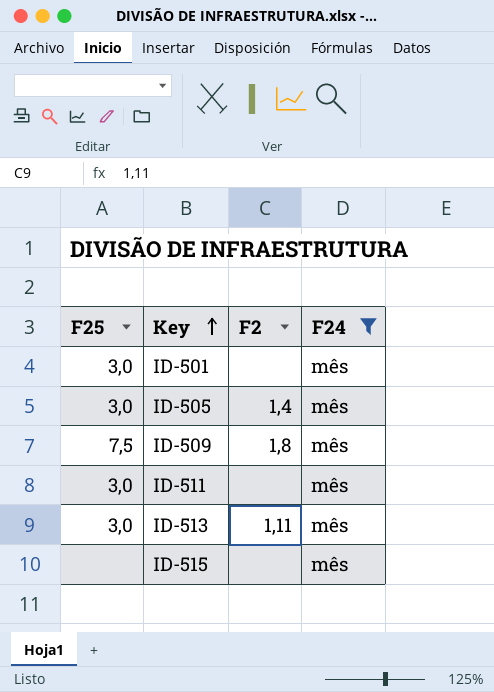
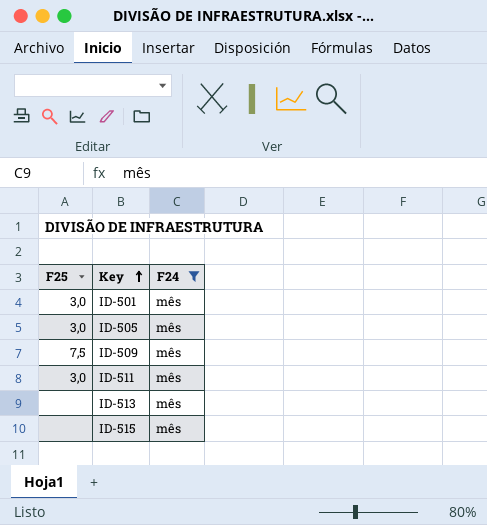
column F2 | position: 3 -> none
ID-513 | F25: 3,0 -> none

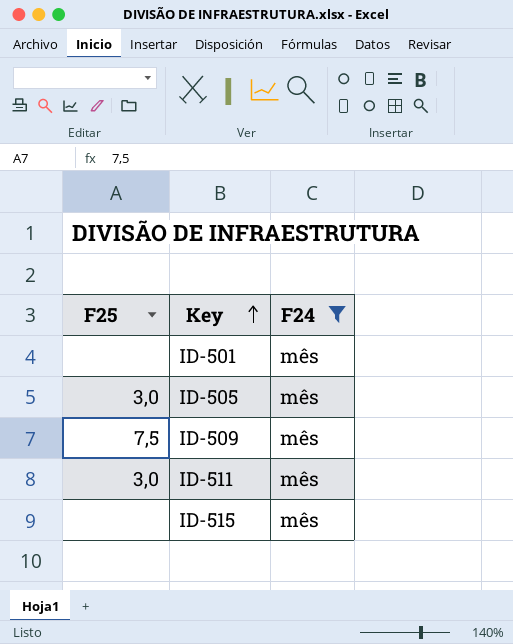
row ID-513: none | mês -> none
ID-501 | F25: 3,0 -> none

